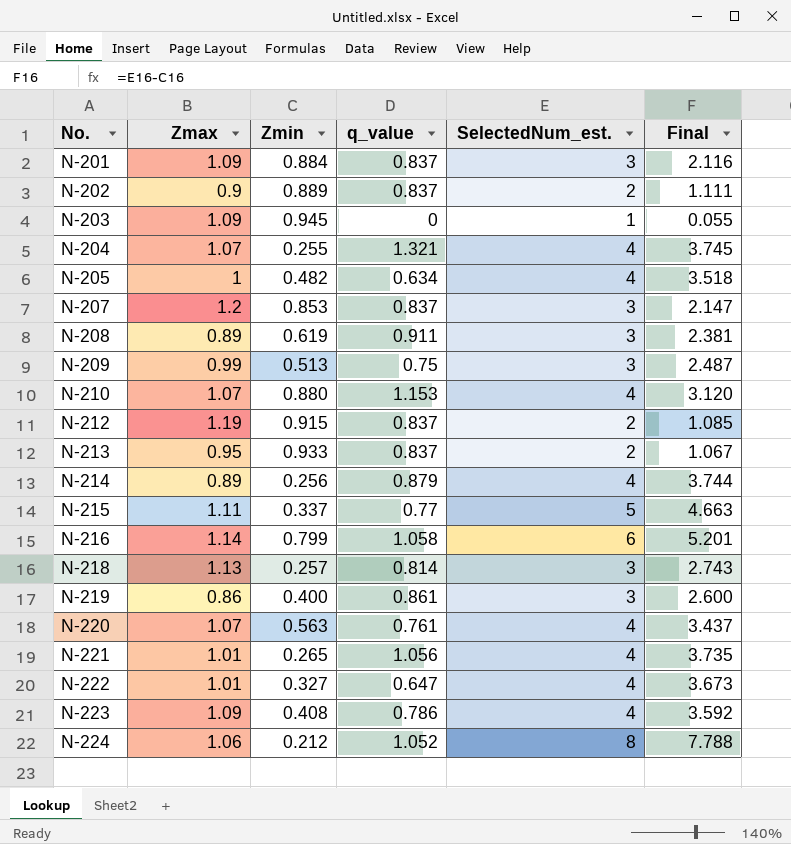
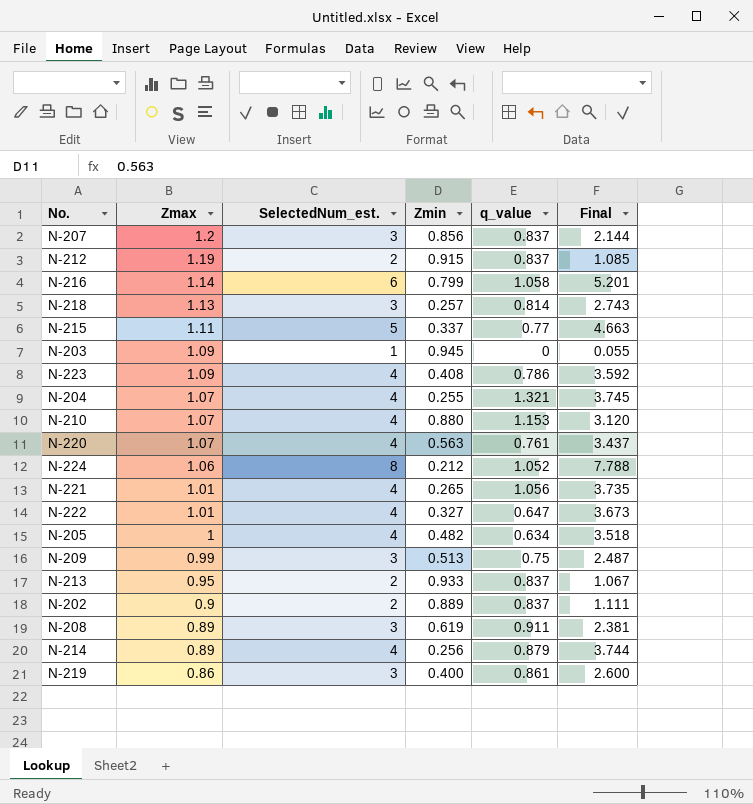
row order: No. ascending -> Zmax descending
column SelectedNum_est. | position: 5 -> 3
row N-201: 1.09 | 0.884 | 0.837 | 3 | 2.116 -> none
N-207 | Zmin: 0.853 -> 0.856
N-207 | Final: 2.147 -> 2.144

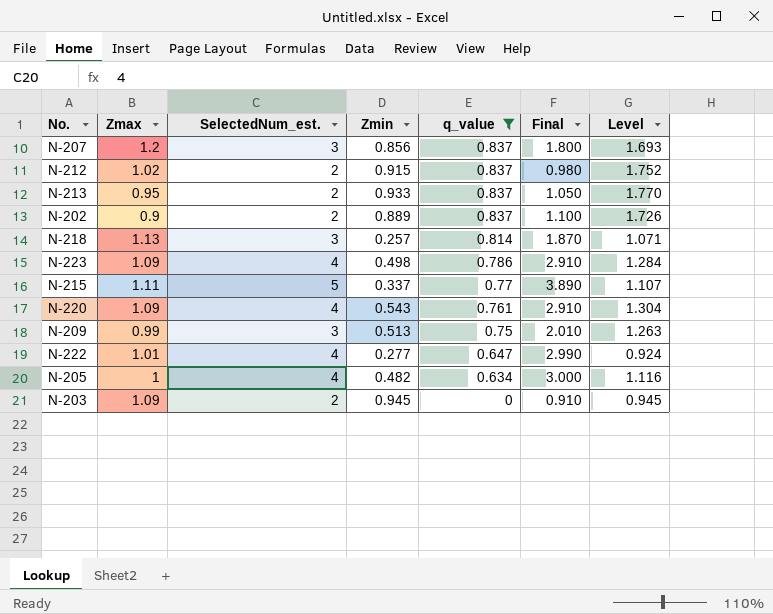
filter: none -> q_value <= 0.837
row order: Zmax descending -> q_value descending
column Final | formula: [SelectedNum_est.] - [Zmin] -> [SelectedNum_est.] - [Zmax]
column Level | formula: none -> [Zmin] + [q_value]
N-212 | Zmax: 1.19 -> 1.02
N-223 | Zmin: 0.408 -> 0.498
N-220 | Zmax: 1.07 -> 1.09
N-220 | Zmin: 0.563 -> 0.543
N-222 | Zmin: 0.327 -> 0.277
N-203 | SelectedNum_est.: 1 -> 2

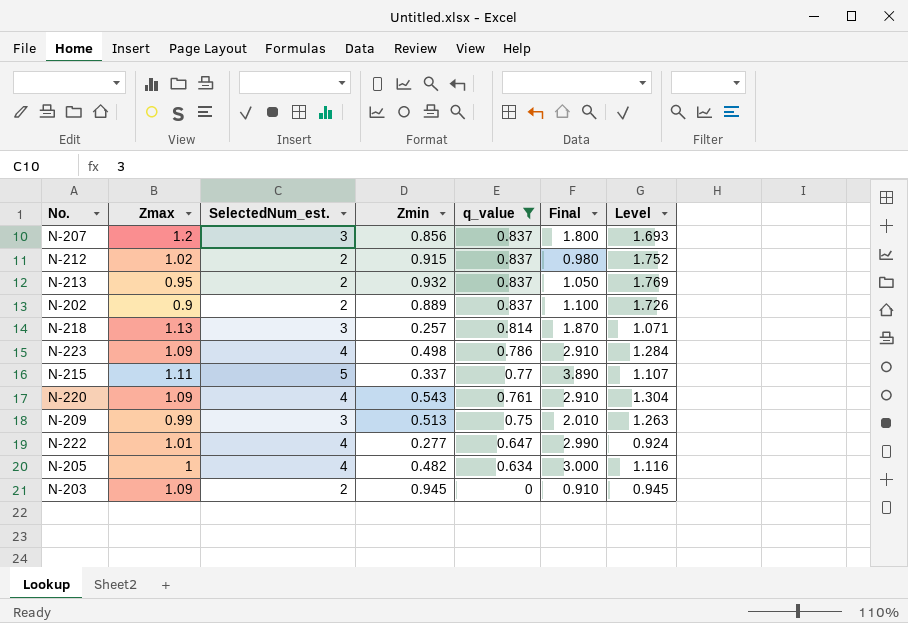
N-213 | Zmin: 0.933 -> 0.932
N-213 | Level: 1.770 -> 1.769

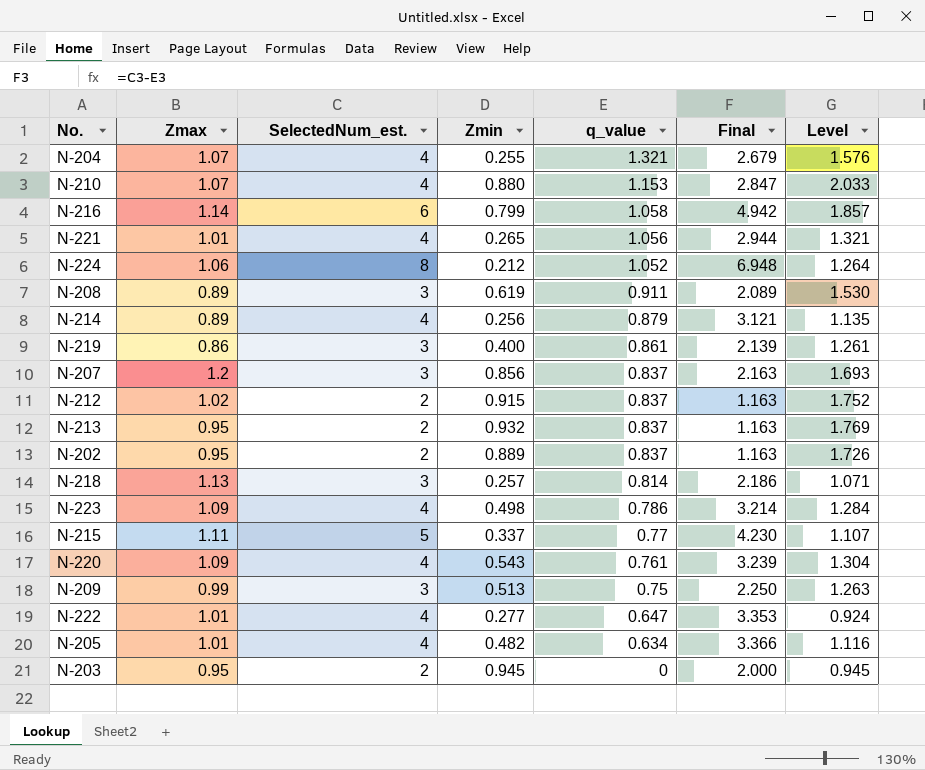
filter: q_value <= 0.837 -> none
column Final | formula: [SelectedNum_est.] - [Zmax] -> [SelectedNum_est.] - [q_value]
N-202 | Zmax: 0.9 -> 0.95
N-205 | Zmax: 1 -> 1.01
N-203 | Zmax: 1.09 -> 0.95

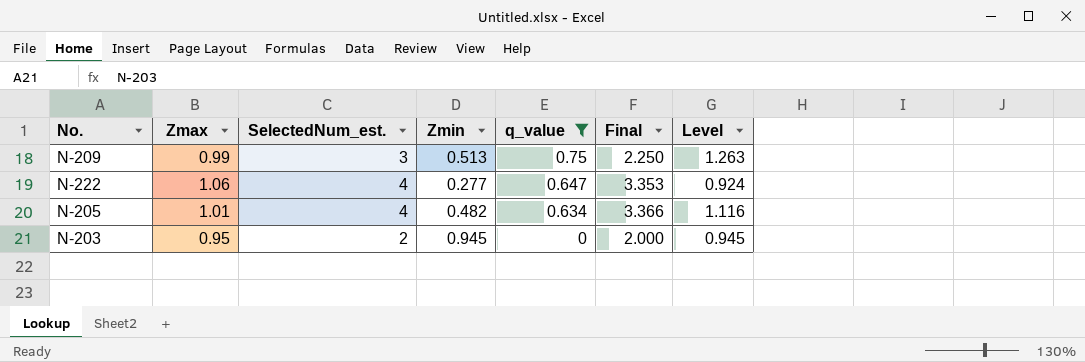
filter: none -> q_value <= 0.75
N-222 | Zmax: 1.01 -> 1.06

